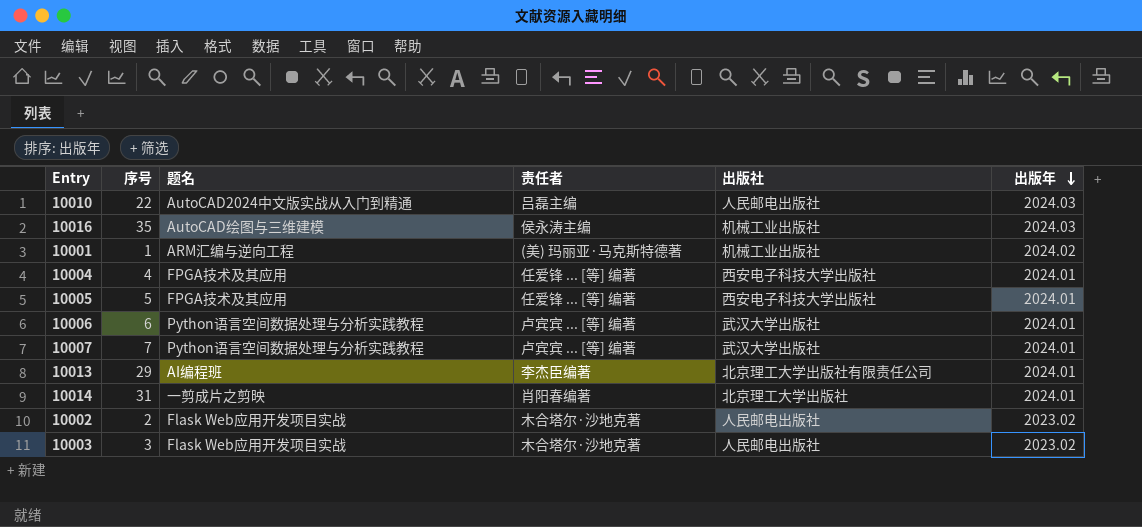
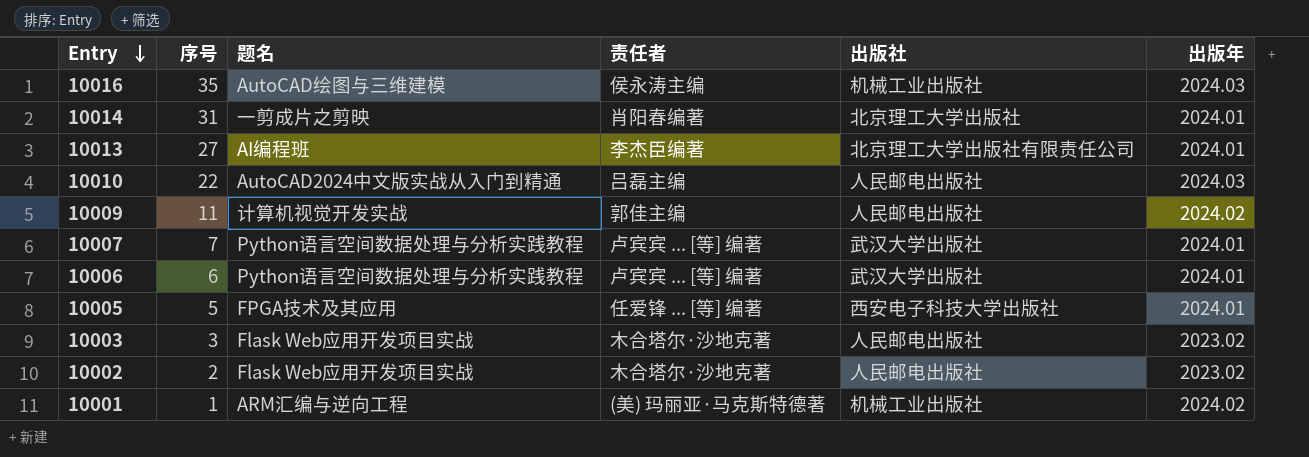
row order: 出版年 descending -> Entry descending
row 10004: 4 | FPGA技术及其应用 | 任爱锋 ... [等] 编著 | 西安电子科技大学出版社 | 2024.01 -> none
10013 | 序号: 29 -> 27
row 10009: none -> 11 | 计算机视觉开发实战 | 郭佳主编 | 人民邮电出版社 | 2024.02

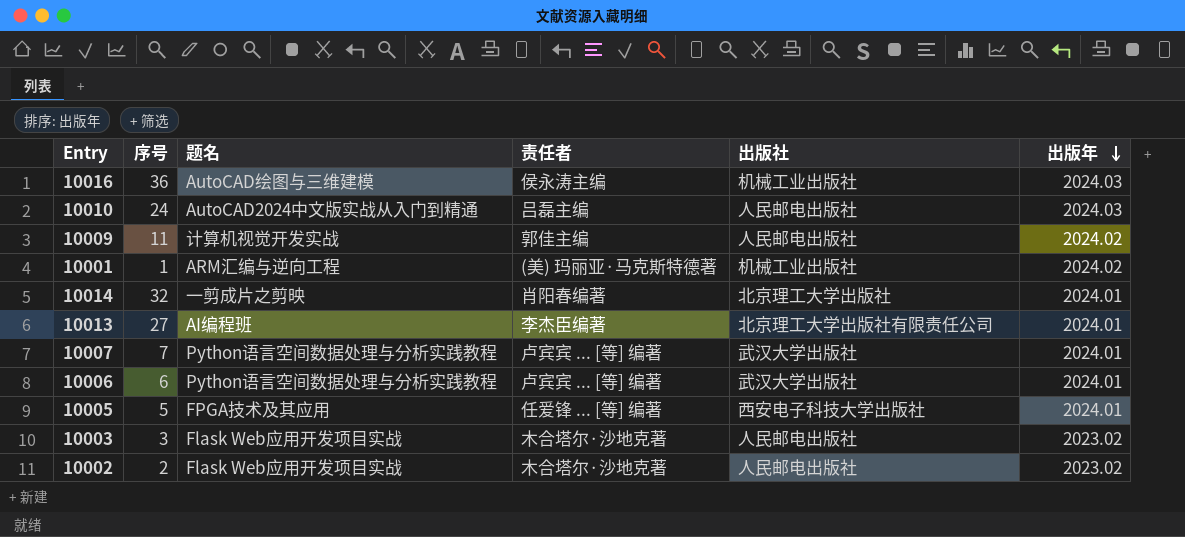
row order: Entry descending -> 出版年 descending
10016 | 序号: 35 -> 36
10010 | 序号: 22 -> 24
10014 | 序号: 31 -> 32

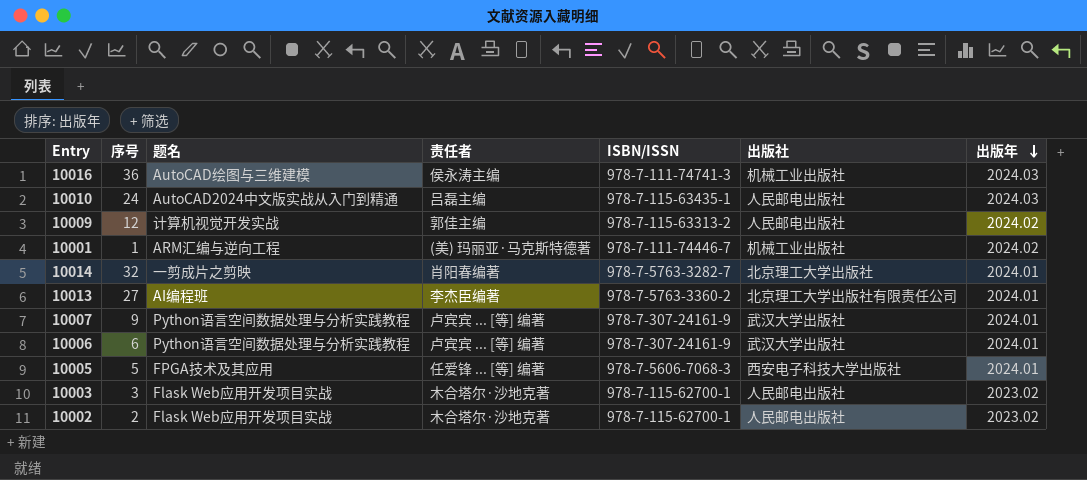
column ISBN/ISSN | position: none -> 5
10009 | 序号: 11 -> 12
10007 | 序号: 7 -> 9

